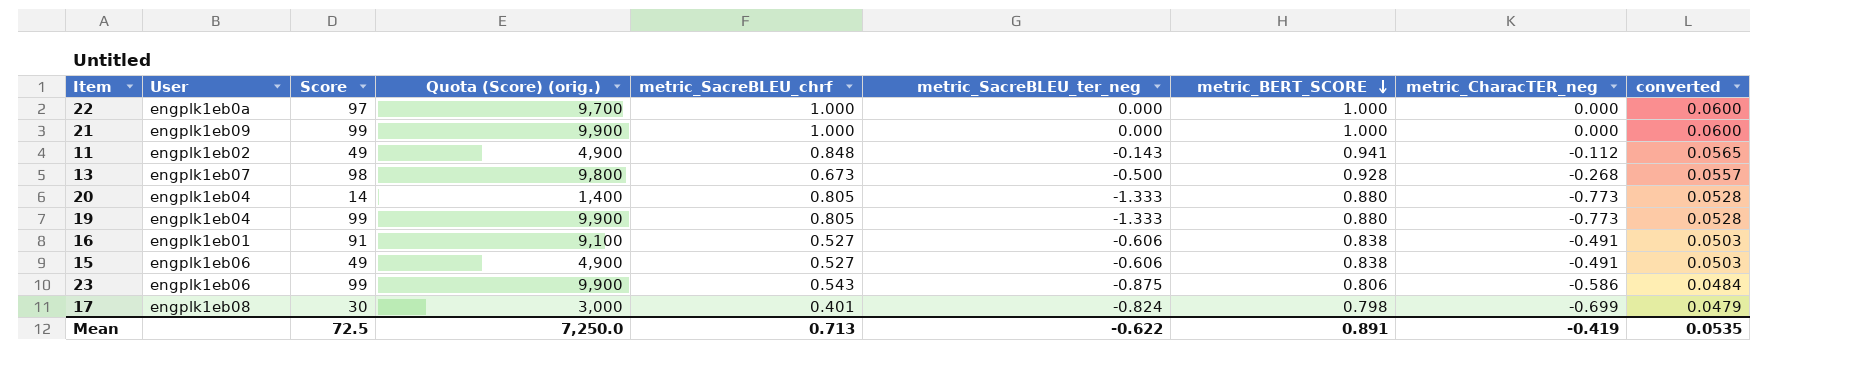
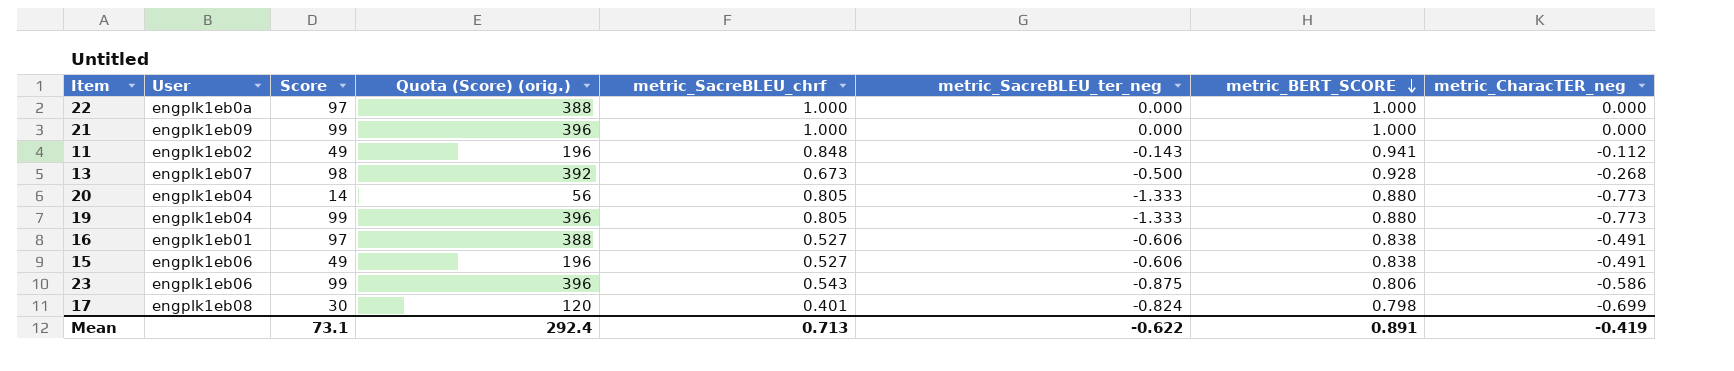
column converted | formula: [metric_BERT_SCORE] * 0.06 -> none
column Quota (Score) (orig.) | formula: [Score] * 100 -> [Score] * 4
16 | Score: 91 -> 97
Mean | Score: 72.5 -> 73.1
Mean | Quota (Score) (orig.): 7,250.0 -> 292.4

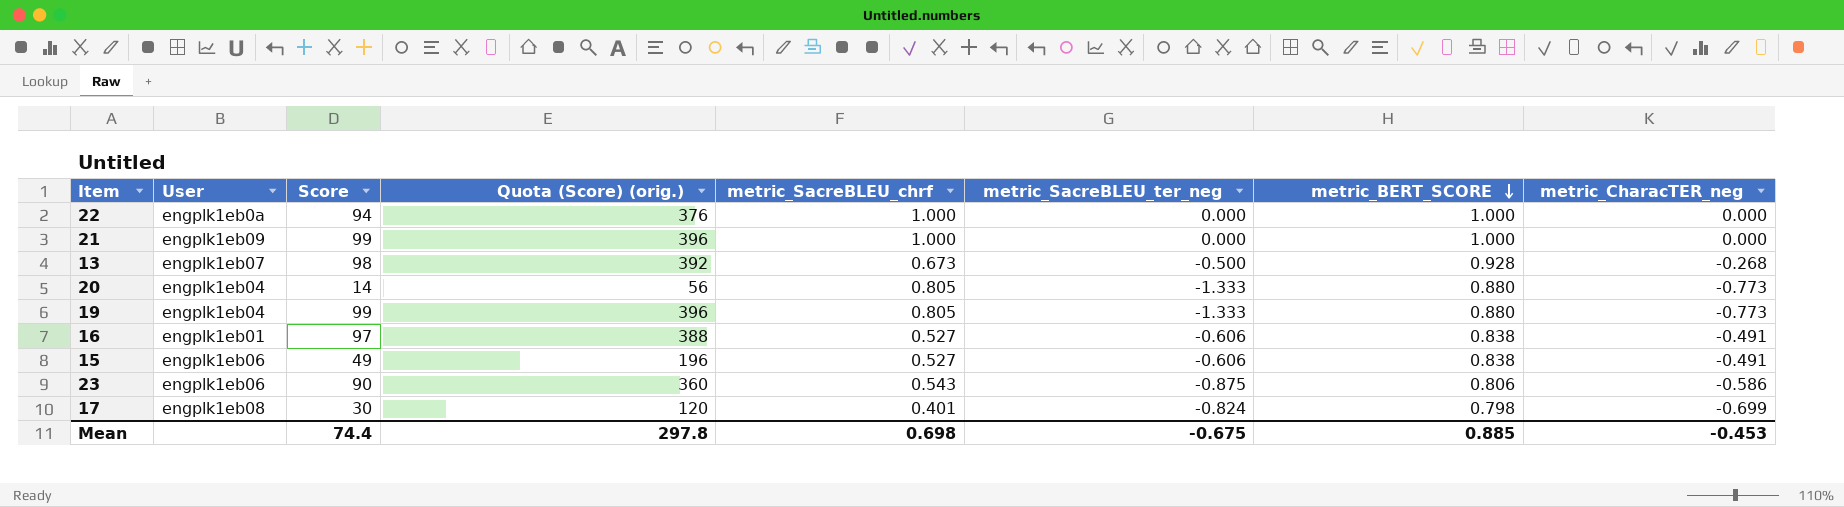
row 11: engplk1eb02 | 49 | 196 | 0.848 | -0.143 | 0.941 | -0.112 -> none
22 | Score: 97 -> 94
22 | Quota (Score) (orig.): 388 -> 376
23 | Score: 99 -> 90
23 | Quota (Score) (orig.): 396 -> 360
Mean | Score: 73.1 -> 74.4
Mean | Quota (Score) (orig.): 292.4 -> 297.8
Mean | metric_SacreBLEU_chrf: 0.713 -> 0.698
Mean | metric_SacreBLEU_ter_neg: -0.622 -> -0.675
Mean | metric_BERT_SCORE: 0.891 -> 0.885
Mean | metric_CharacTER_neg: -0.419 -> -0.453

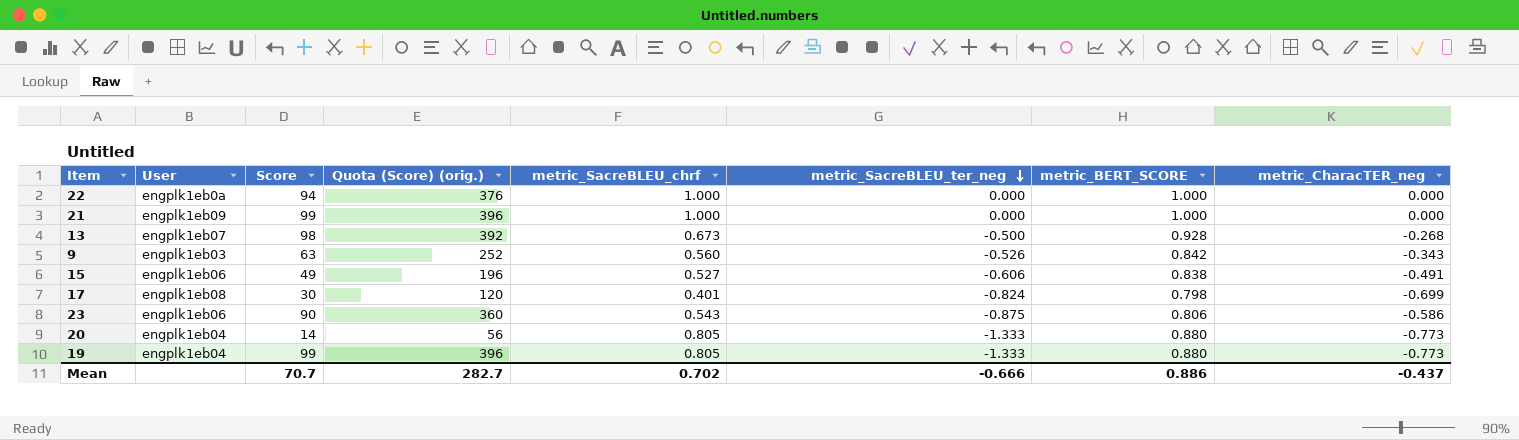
row order: metric_BERT_SCORE descending -> metric_SacreBLEU_ter_neg descending
row 16: engplk1eb01 | 97 | 388 | 0.527 | -0.606 | 0.838 | -0.491 -> none
row 9: none -> engplk1eb03 | 63 | 252 | 0.560 | -0.526 | 0.842 | -0.343
Mean | Score: 74.4 -> 70.7
Mean | Quota (Score) (orig.): 297.8 -> 282.7
Mean | metric_SacreBLEU_chrf: 0.698 -> 0.702
Mean | metric_SacreBLEU_ter_neg: -0.675 -> -0.666
Mean | metric_BERT_SCORE: 0.885 -> 0.886
Mean | metric_CharacTER_neg: -0.453 -> -0.437

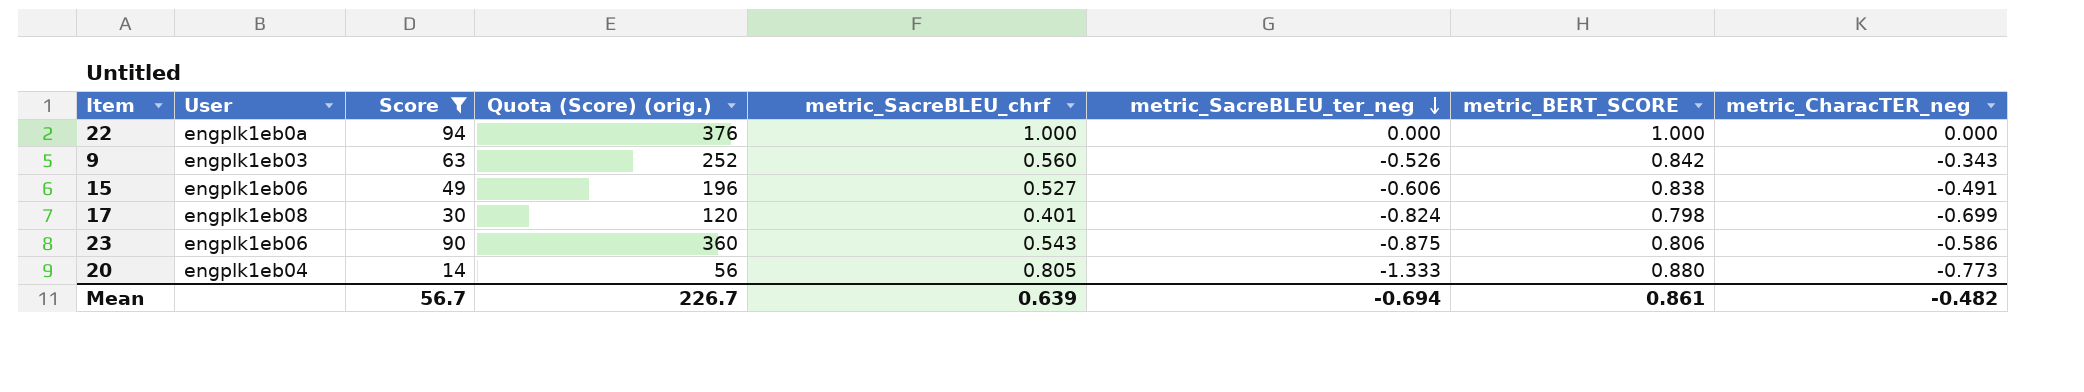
filter: none -> Score <= 94
Mean | Score: 70.7 -> 56.7
Mean | Quota (Score) (orig.): 282.7 -> 226.7
Mean | metric_SacreBLEU_chrf: 0.702 -> 0.639
Mean | metric_SacreBLEU_ter_neg: -0.666 -> -0.694
Mean | metric_BERT_SCORE: 0.886 -> 0.861
Mean | metric_CharacTER_neg: -0.437 -> -0.482

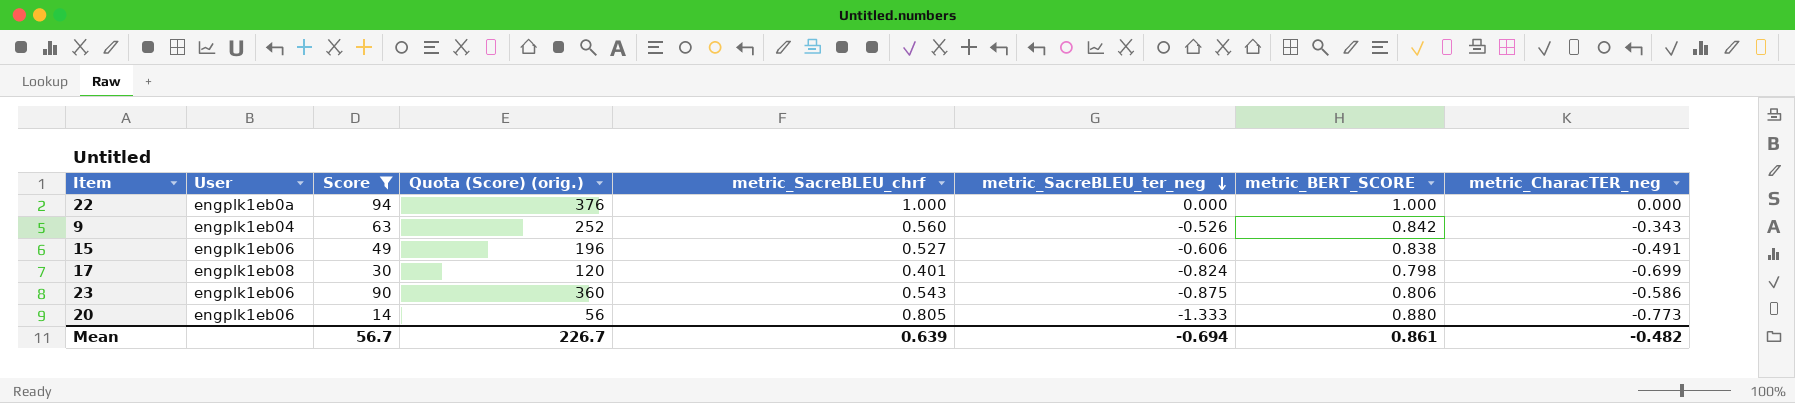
9 | User: engplk1eb03 -> engplk1eb04
20 | User: engplk1eb04 -> engplk1eb06

